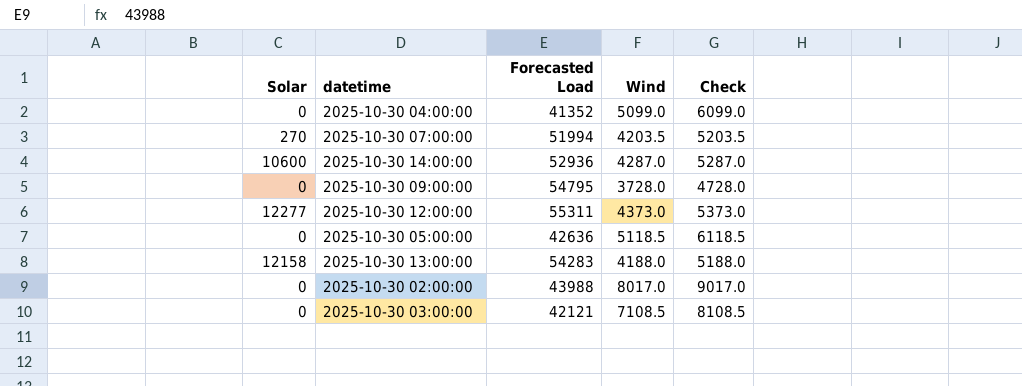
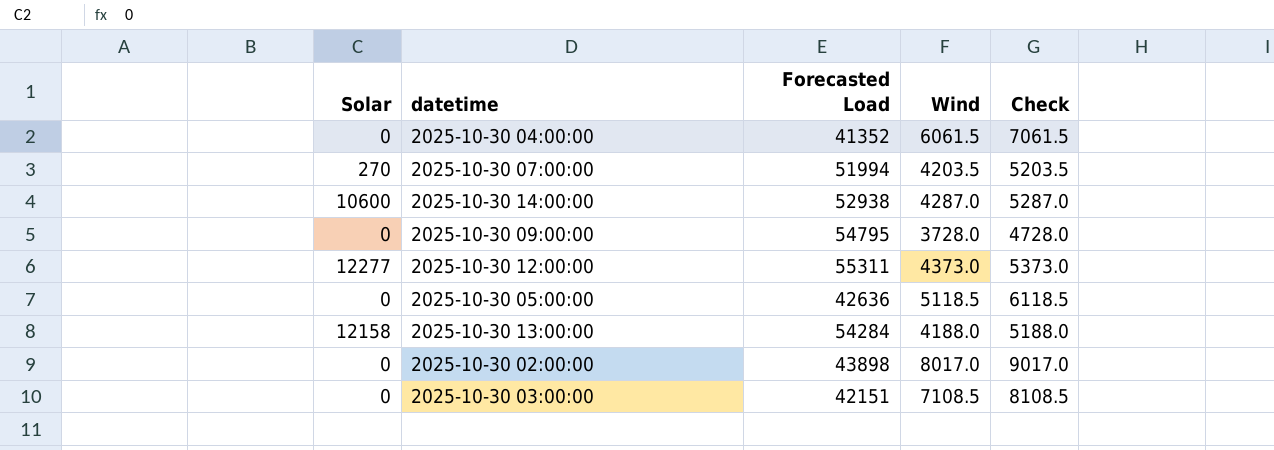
2025-10-30 04:00:00 | Wind: 5099.0 -> 6061.5
2025-10-30 04:00:00 | Check: 6099.0 -> 7061.5
2025-10-30 14:00:00 | Forecasted Load: 52936 -> 52938
2025-10-30 13:00:00 | Forecasted Load: 54283 -> 54284
2025-10-30 02:00:00 | Forecasted Load: 43988 -> 43898
2025-10-30 03:00:00 | Forecasted Load: 42121 -> 42151

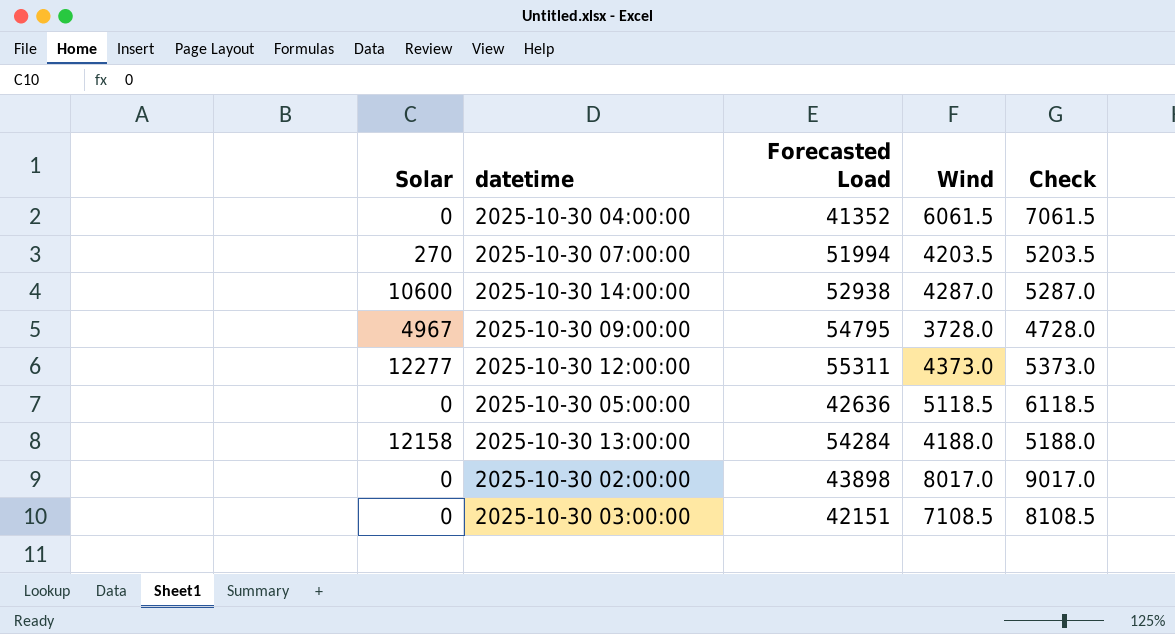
2025-10-30 09:00:00 | Solar: 0 -> 4967

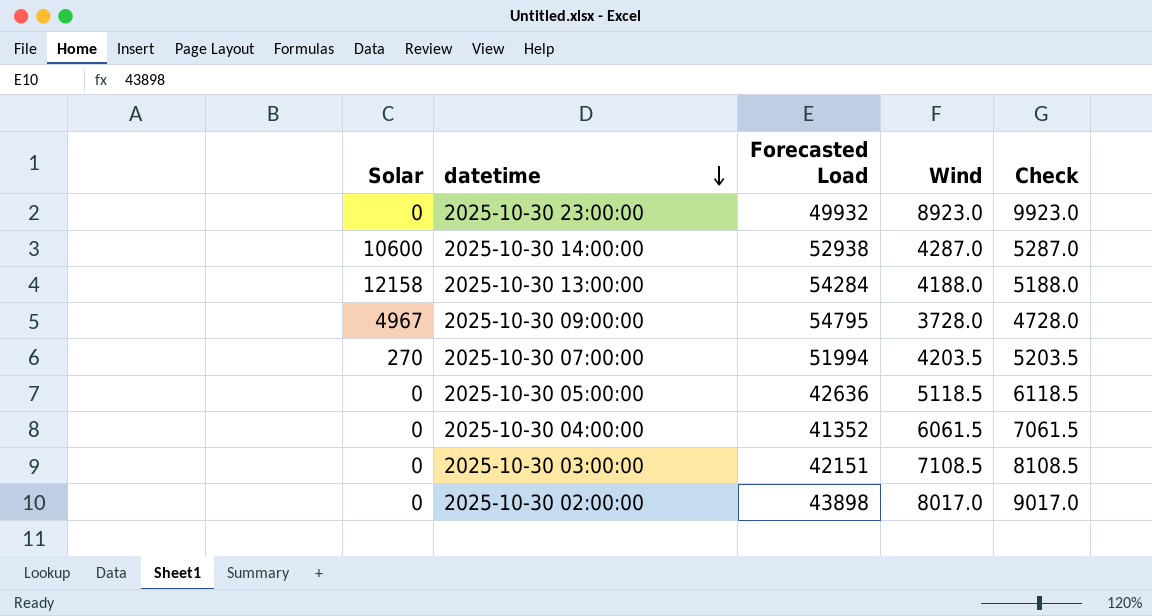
row order: none -> datetime descending
row 2025-10-30 12:00:00: 12277 | 55311 | 4373.0 | 5373.0 -> none
row 2025-10-30 23:00:00: none -> 0 | 49932 | 8923.0 | 9923.0

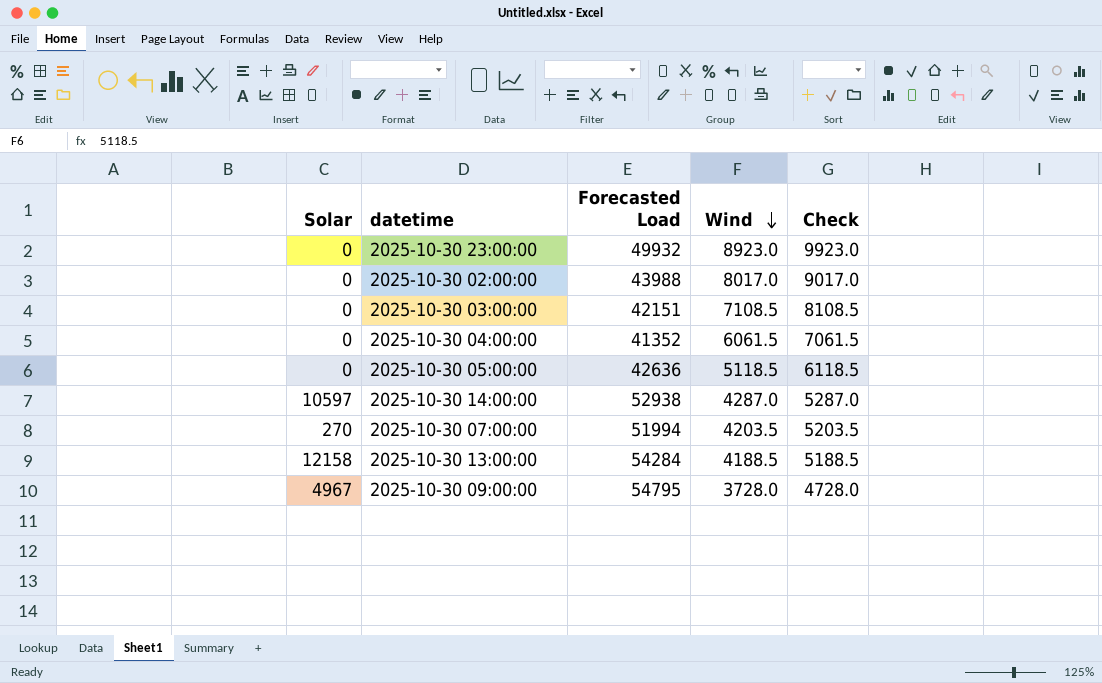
row order: datetime descending -> Wind descending
2025-10-30 02:00:00 | Forecasted Load: 43898 -> 43988
2025-10-30 14:00:00 | Solar: 10600 -> 10597
2025-10-30 13:00:00 | Wind: 4188.0 -> 4188.5
2025-10-30 13:00:00 | Check: 5188.0 -> 5188.5

